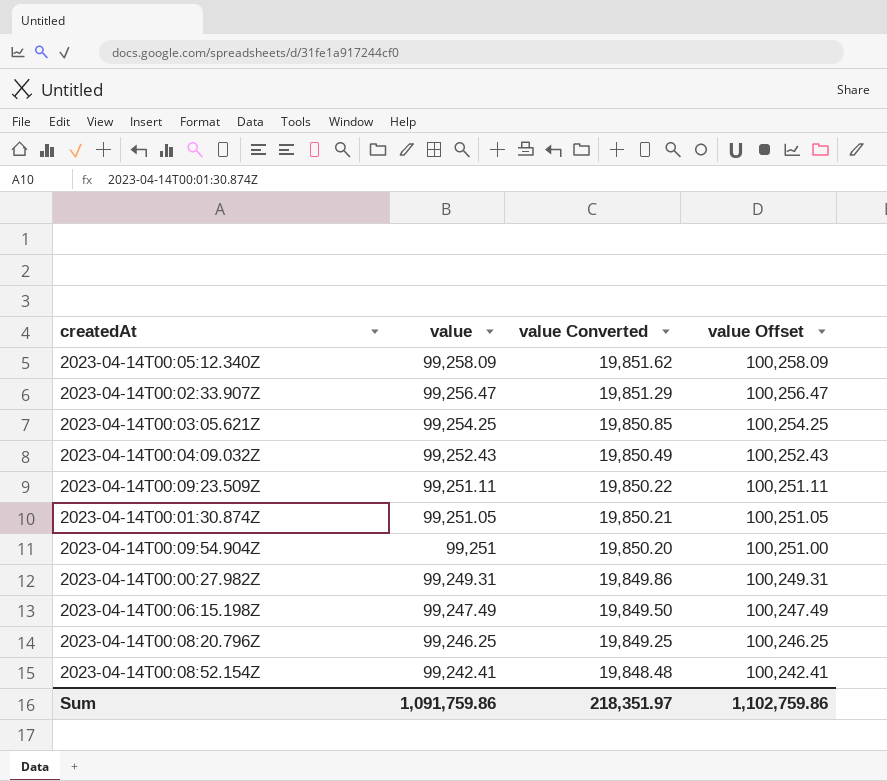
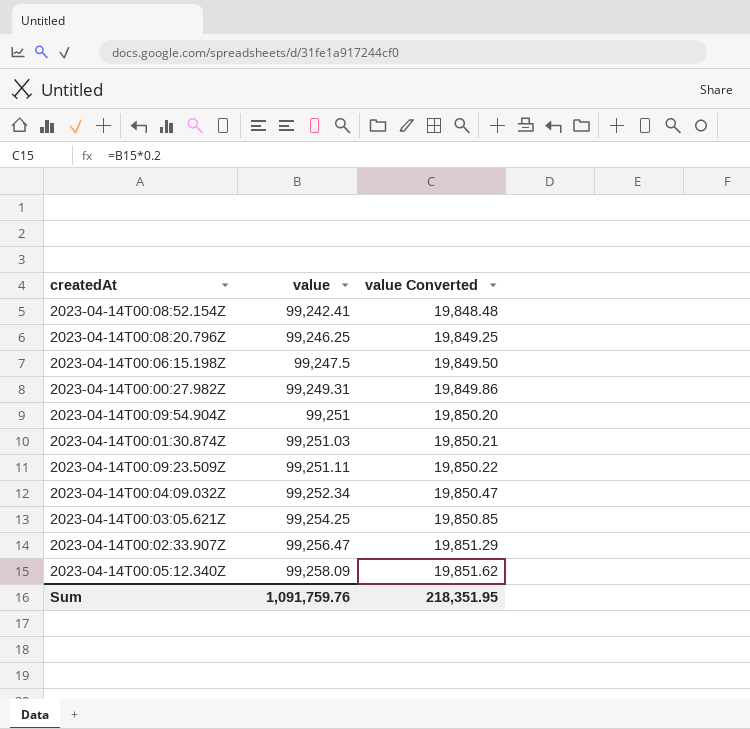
row order: value descending -> value ascending
column value Offset | formula: [value] + 1000 -> none
2023-04-14T00:06:15.198Z | value: 99,247.49 -> 99,247.5
2023-04-14T00:01:30.874Z | value: 99,251.05 -> 99,251.03
2023-04-14T00:04:09.032Z | value: 99,252.43 -> 99,252.34
2023-04-14T00:04:09.032Z | value Converted: 19,850.49 -> 19,850.47
Sum | value: 1,091,759.86 -> 1,091,759.76
Sum | value Converted: 218,351.97 -> 218,351.95

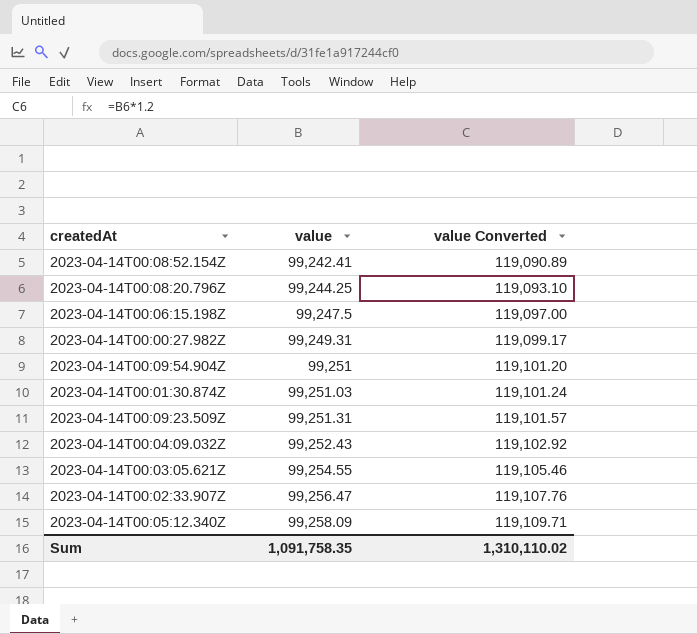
column value Converted | formula: [value] * 0.2 -> [value] * 1.2
2023-04-14T00:08:20.796Z | value: 99,246.25 -> 99,244.25
2023-04-14T00:09:23.509Z | value: 99,251.11 -> 99,251.31
2023-04-14T00:04:09.032Z | value: 99,252.34 -> 99,252.43
2023-04-14T00:03:05.621Z | value: 99,254.25 -> 99,254.55
Sum | value: 1,091,759.76 -> 1,091,758.35
Sum | value Converted: 218,351.95 -> 1,310,110.02

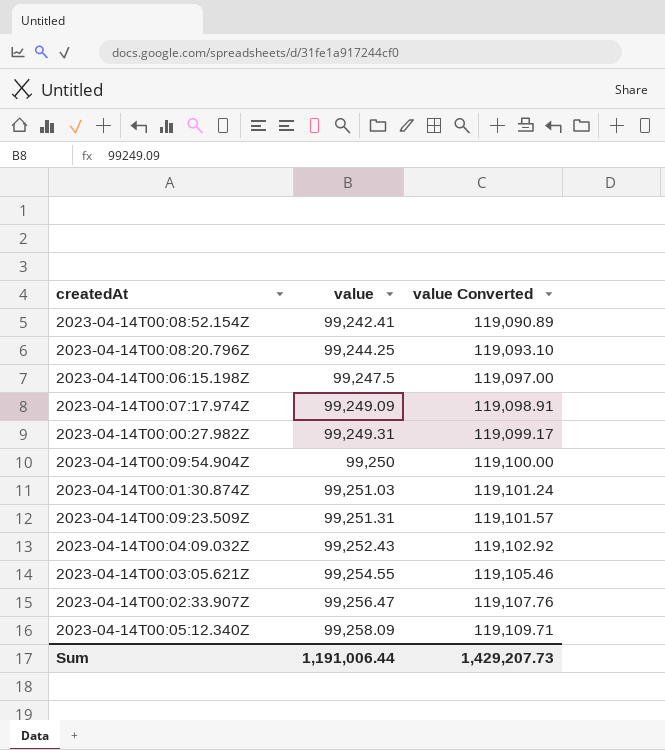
row 2023-04-14T00:07:17.974Z: none -> 99,249.09 | 119,098.91
2023-04-14T00:09:54.904Z | value: 99,251 -> 99,250
2023-04-14T00:09:54.904Z | value Converted: 119,101.20 -> 119,100.00
Sum | value: 1,091,758.35 -> 1,191,006.44
Sum | value Converted: 1,310,110.02 -> 1,429,207.73

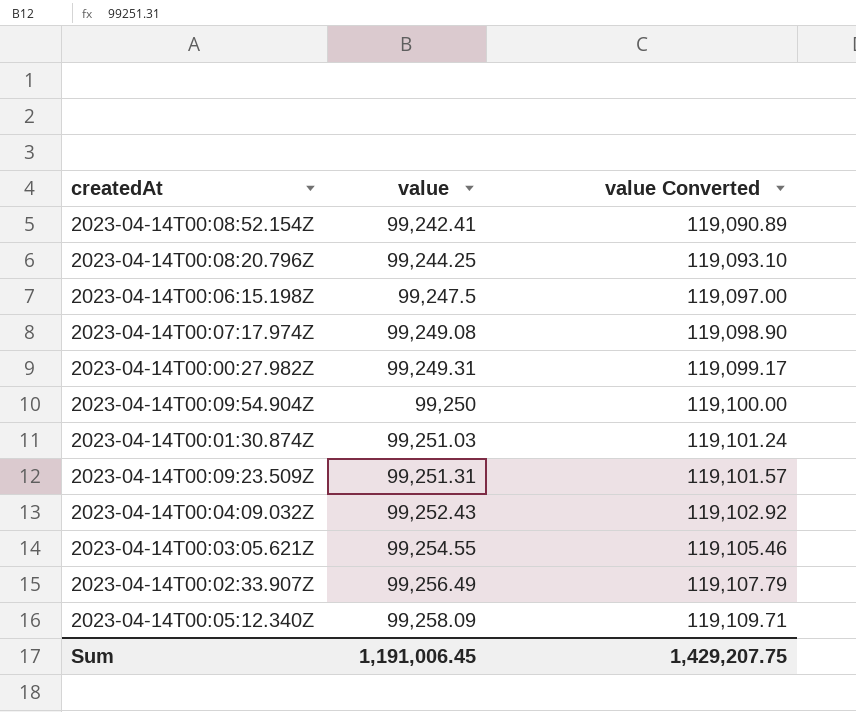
2023-04-14T00:07:17.974Z | value: 99,249.09 -> 99,249.08
2023-04-14T00:07:17.974Z | value Converted: 119,098.91 -> 119,098.90
2023-04-14T00:02:33.907Z | value: 99,256.47 -> 99,256.49
2023-04-14T00:02:33.907Z | value Converted: 119,107.76 -> 119,107.79
Sum | value: 1,191,006.44 -> 1,191,006.45
Sum | value Converted: 1,429,207.73 -> 1,429,207.75

